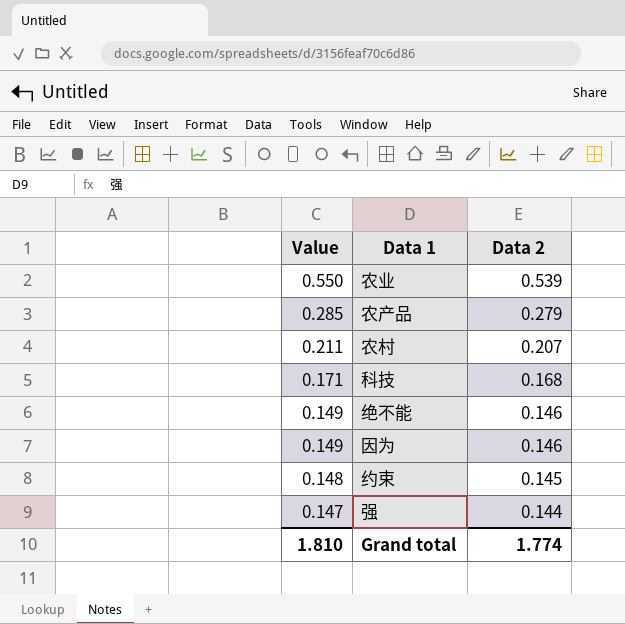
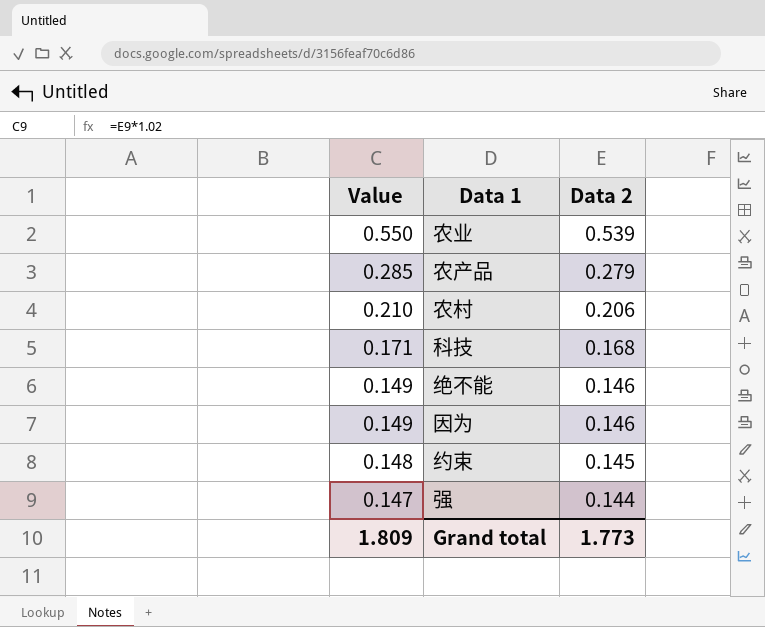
农村 | Value: 0.211 -> 0.210
农村 | Data 2: 0.207 -> 0.206
Grand total | Value: 1.810 -> 1.809
Grand total | Data 2: 1.774 -> 1.773

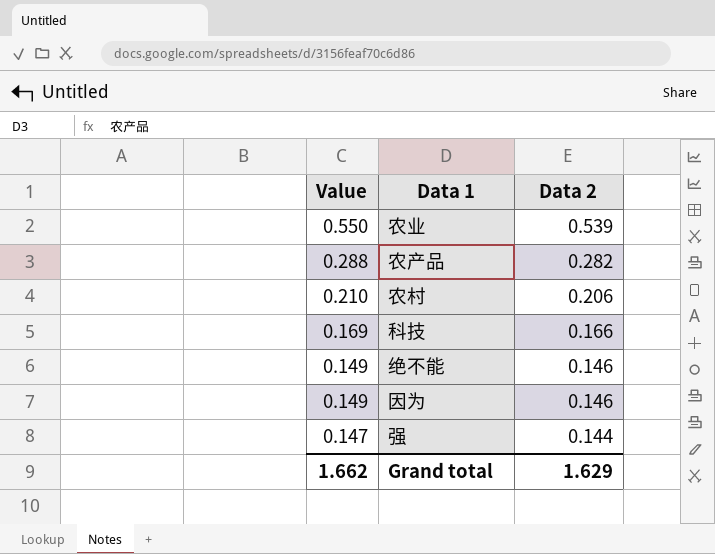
row 约束: 0.148 | 0.145 -> none
农产品 | Value: 0.285 -> 0.288
农产品 | Data 2: 0.279 -> 0.282
科技 | Value: 0.171 -> 0.169
科技 | Data 2: 0.168 -> 0.166
Grand total | Value: 1.809 -> 1.662
Grand total | Data 2: 1.773 -> 1.629

